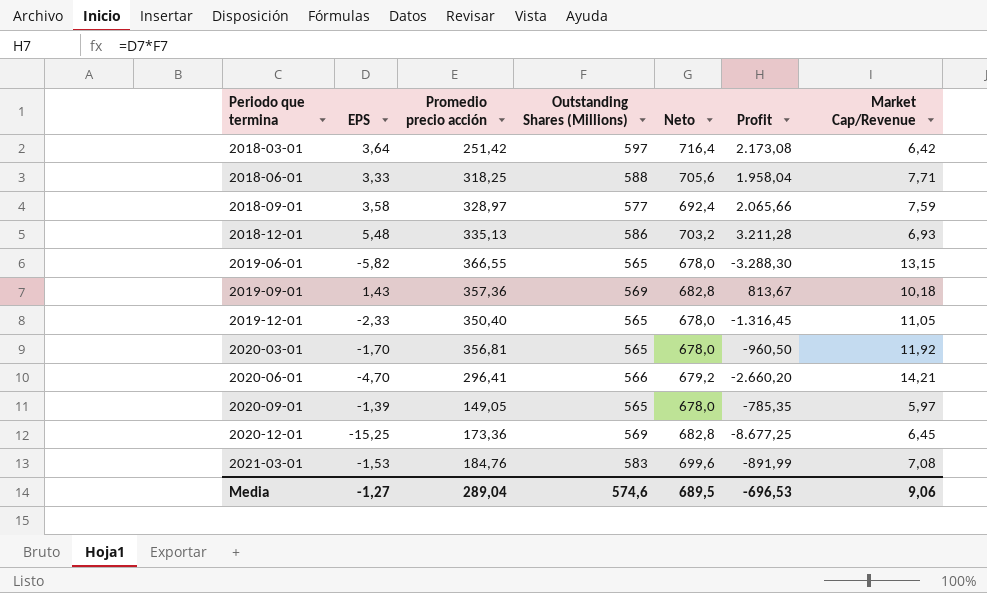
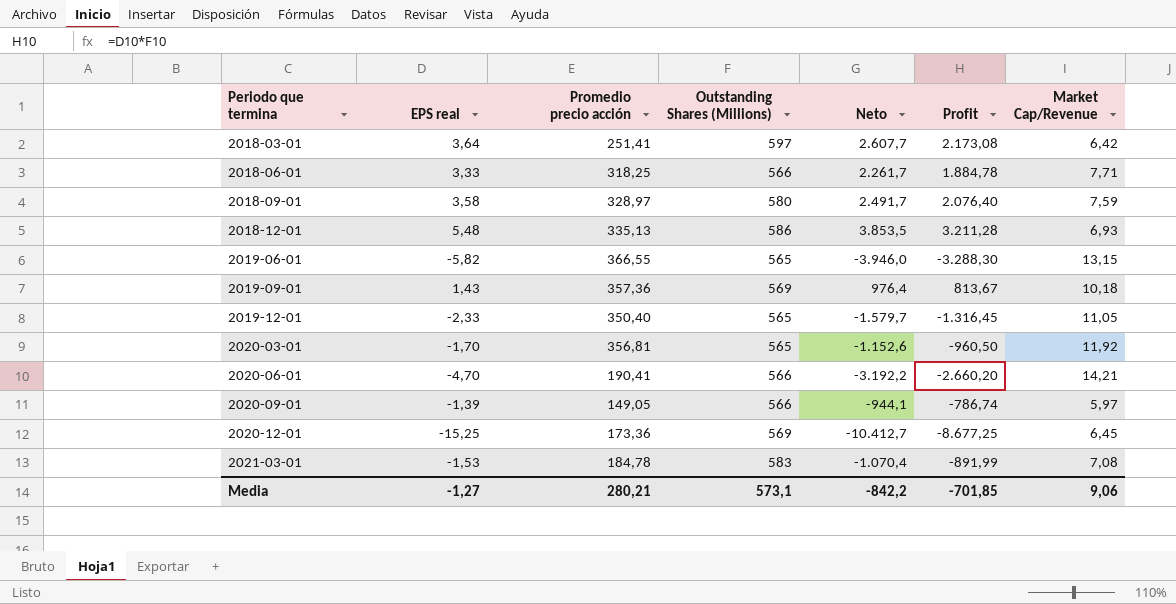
column name: EPS -> EPS real
column Neto | formula: [Outstanding Shares (Millions)] * 1,2 -> [Profit] * 1,2
2018-03-01 | Promedio precio acción: 251,42 -> 251,41
2018-06-01 | Outstanding Shares (Millions): 588 -> 566
2018-06-01 | Profit: 1.958,04 -> 1.884,78
2018-09-01 | Outstanding Shares (Millions): 577 -> 580
2018-09-01 | Profit: 2.065,66 -> 2.076,40
2020-06-01 | Promedio precio acción: 296,41 -> 190,41
2020-09-01 | Outstanding Shares (Millions): 565 -> 566
2020-09-01 | Profit: -785,35 -> -786,74
2021-03-01 | Promedio precio acción: 184,76 -> 184,78
Media | Promedio precio acción: 289,04 -> 280,21
Media | Outstanding Shares (Millions): 574,6 -> 573,1
Media | Neto: 689,5 -> -842,2
Media | Profit: -696,53 -> -701,85

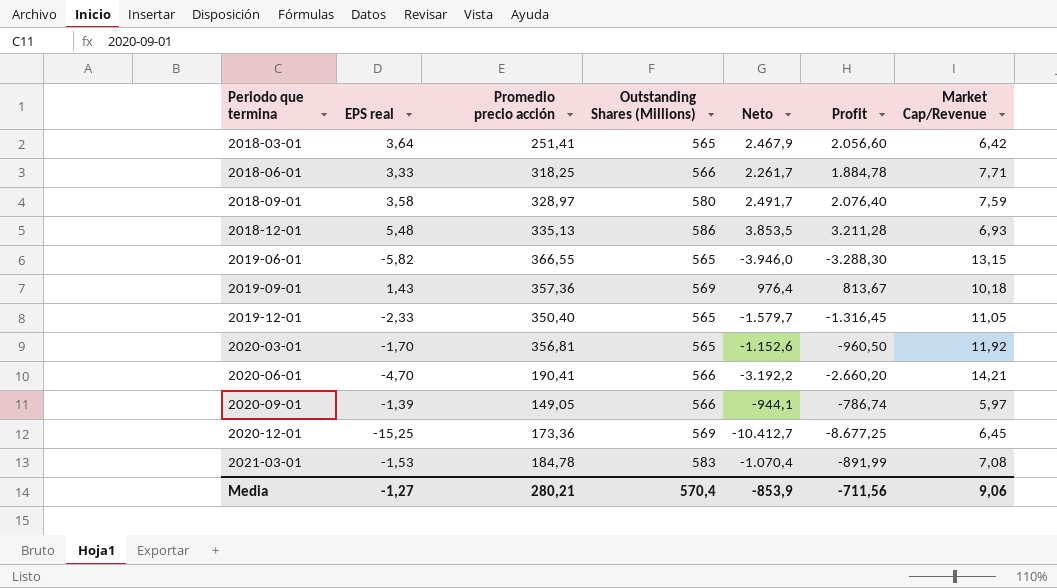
2018-03-01 | Outstanding Shares (Millions): 597 -> 565
2018-03-01 | Neto: 2.607,7 -> 2.467,9
2018-03-01 | Profit: 2.173,08 -> 2.056,60
Media | Outstanding Shares (Millions): 573,1 -> 570,4
Media | Neto: -842,2 -> -853,9
Media | Profit: -701,85 -> -711,56

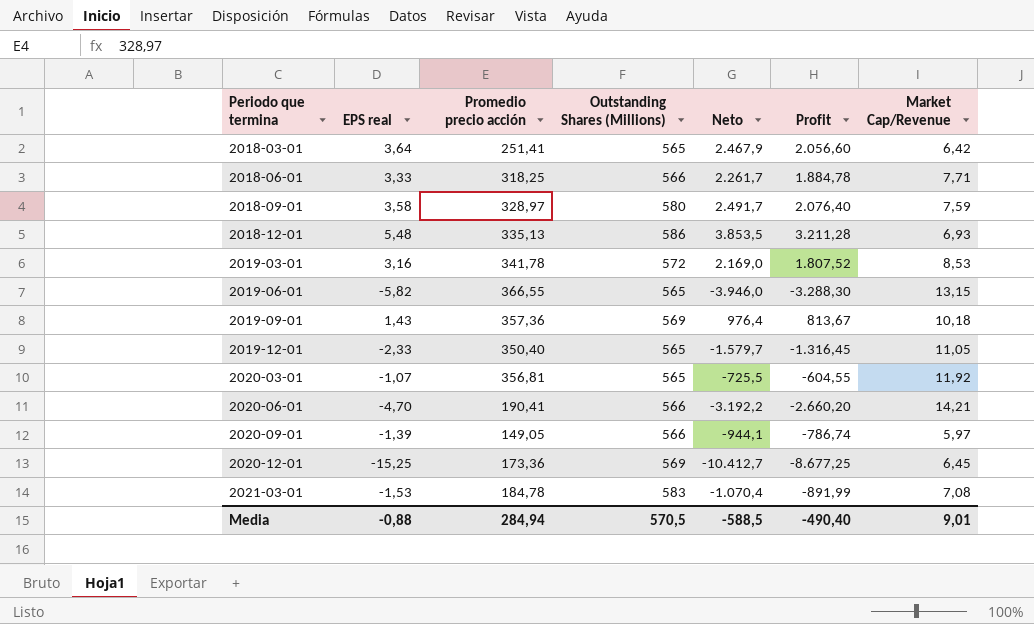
row 2019-03-01: none -> 3,16 | 341,78 | 572 | 2.169,0 | 1.807,52 | 8,53
2020-03-01 | EPS real: -1,70 -> -1,07
2020-03-01 | Neto: -1.152,6 -> -725,5
2020-03-01 | Profit: -960,50 -> -604,55
Media | EPS real: -1,27 -> -0,88
Media | Promedio precio acción: 280,21 -> 284,94
Media | Outstanding Shares (Millions): 570,4 -> 570,5
Media | Neto: -853,9 -> -588,5
Media | Profit: -711,56 -> -490,40
Media | Market Cap/Revenue: 9,06 -> 9,01

